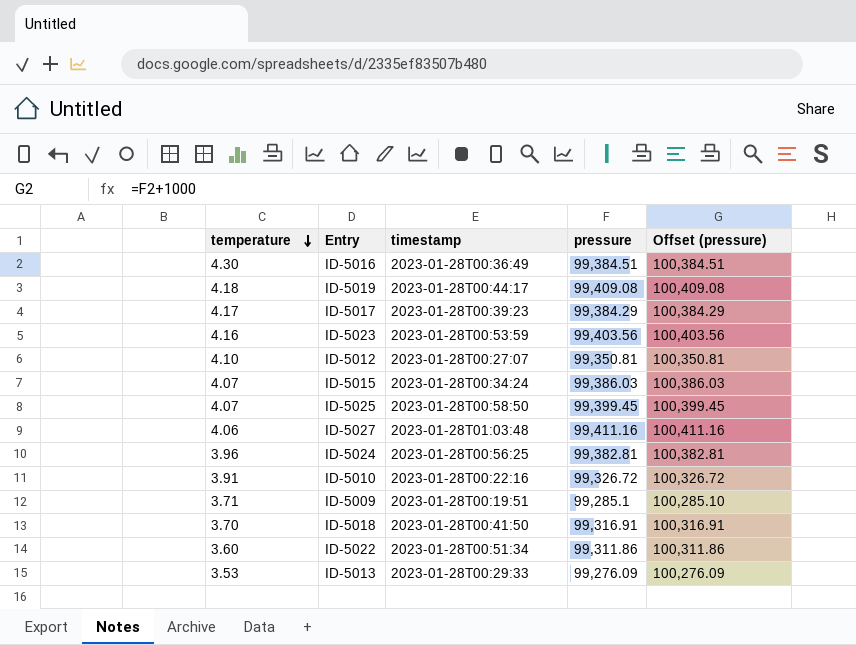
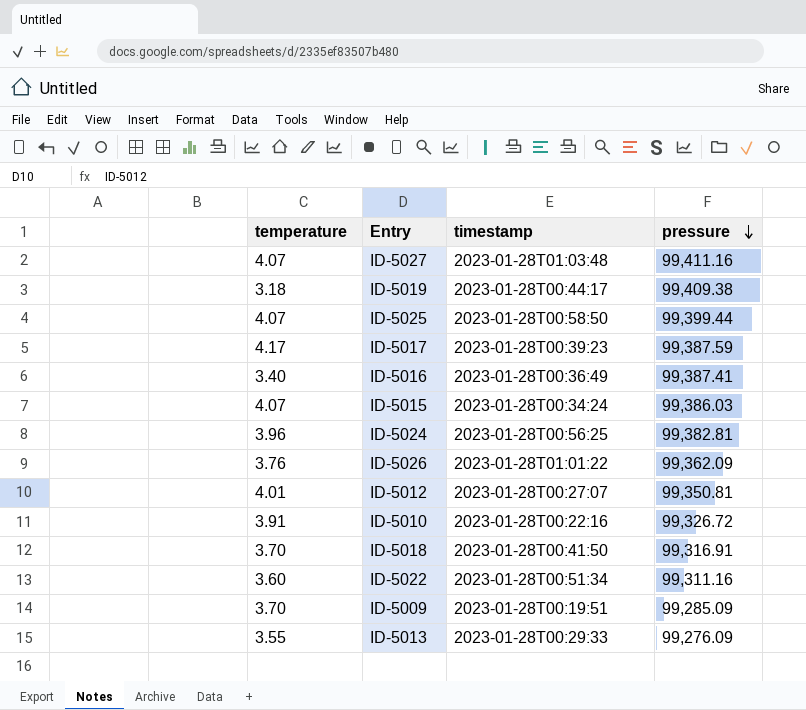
row order: temperature descending -> pressure descending
column Offset (pressure) | formula: [pressure] + 1000 -> none
row ID-5023: 4.16 | 2023-01-28T00:53:59 | 99,403.56 | 100,403.56 -> none
ID-5027 | temperature: 4.06 -> 4.07
ID-5019 | temperature: 4.18 -> 3.18
ID-5019 | pressure: 99,409.08 -> 99,409.38
ID-5025 | pressure: 99,399.45 -> 99,399.44
ID-5017 | pressure: 99,384.29 -> 99,387.59
ID-5016 | temperature: 4.30 -> 3.40
ID-5016 | pressure: 99,384.51 -> 99,387.41
row ID-5026: none -> 3.76 | 2023-01-28T01:01:22 | 99,362.09
ID-5012 | temperature: 4.10 -> 4.01
ID-5022 | pressure: 99,311.86 -> 99,311.16
ID-5009 | temperature: 3.71 -> 3.70
ID-5009 | pressure: 99,285.1 -> 99,285.09
ID-5013 | temperature: 3.53 -> 3.55

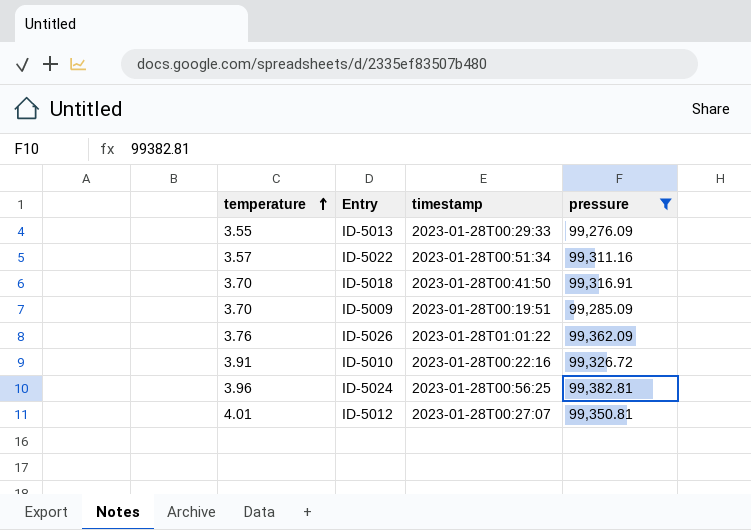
filter: none -> pressure <= 99,382.81
row order: pressure descending -> temperature ascending
ID-5022 | temperature: 3.60 -> 3.57

